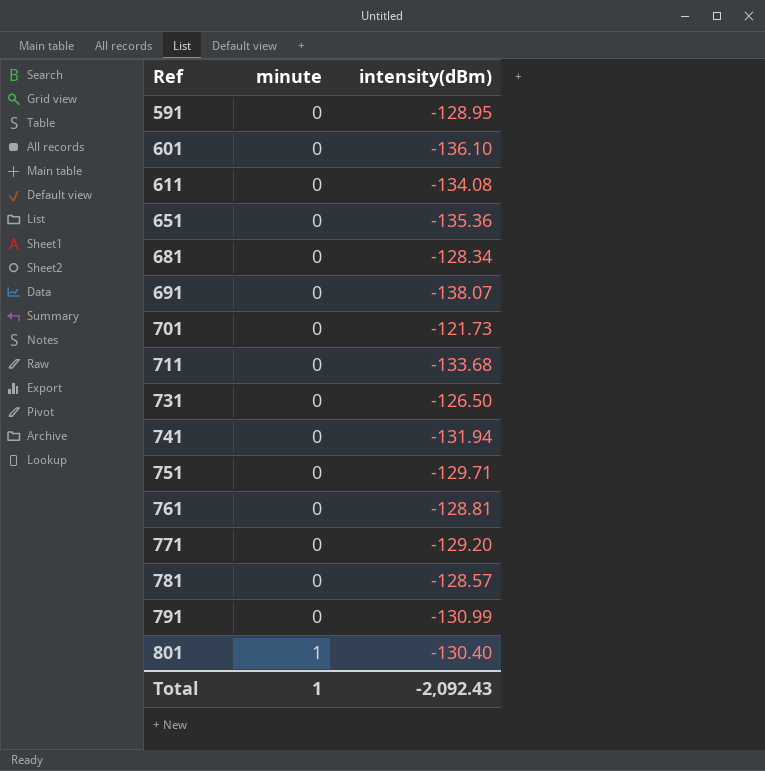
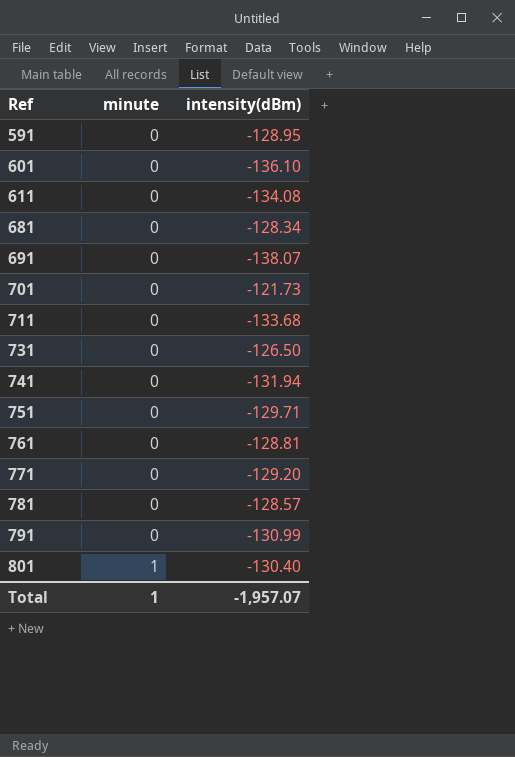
row 651: 0 | -135.36 -> none
Total | intensity(dBm): -2,092.43 -> -1,957.07

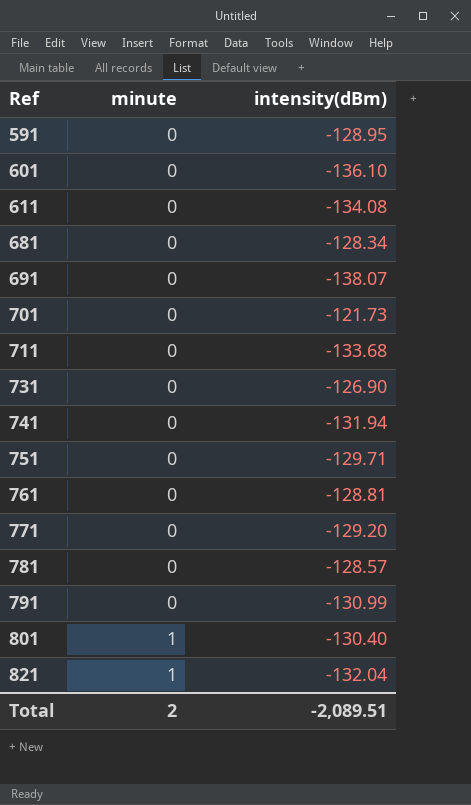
731 | intensity(dBm): -126.50 -> -126.90
row 821: none -> 1 | -132.04
Total | minute: 1 -> 2
Total | intensity(dBm): -1,957.07 -> -2,089.51

